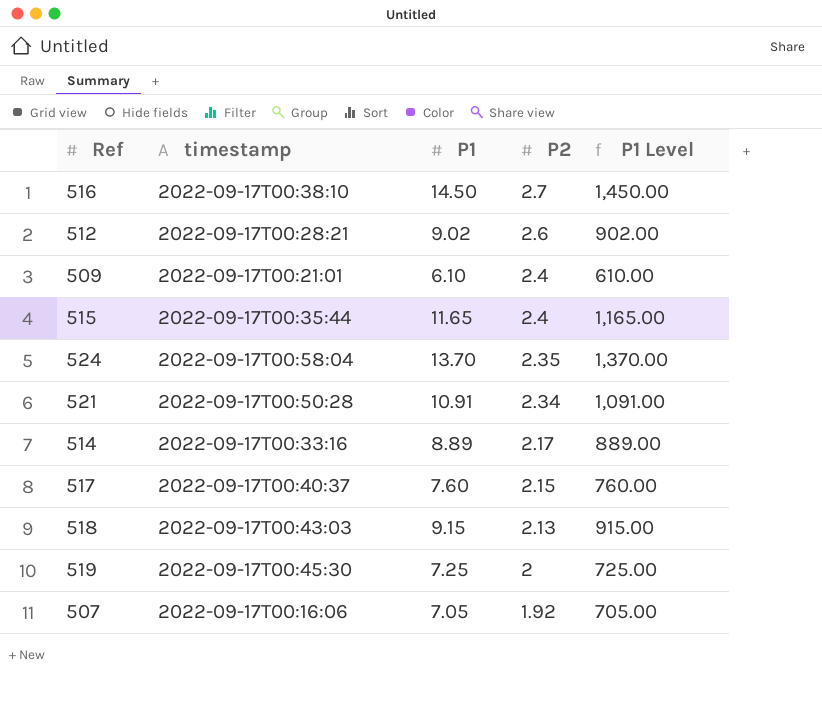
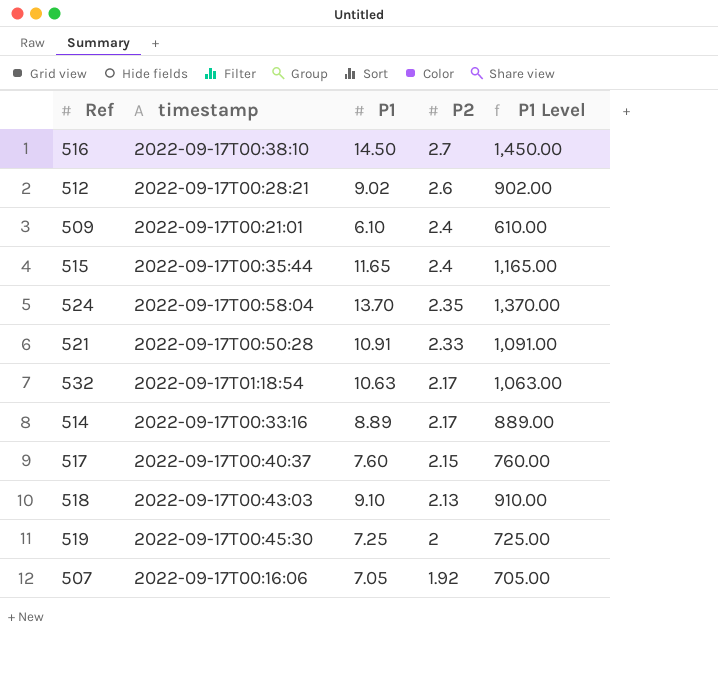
521 | P2: 2.34 -> 2.33
row 532: none -> 2022-09-17T01:18:54 | 10.63 | 2.17 | 1,063.00
518 | P1: 9.15 -> 9.10
518 | P1 Level: 915.00 -> 910.00

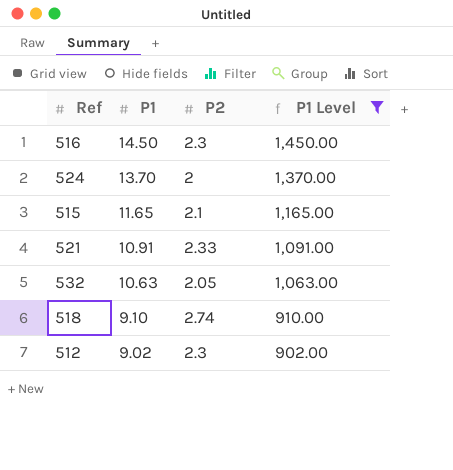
filter: none -> P1 Level >= 902.00
row order: P2 descending -> P1 descending
column timestamp | position: 2 -> none
516 | P2: 2.7 -> 2.3
524 | P2: 2.35 -> 2
515 | P2: 2.4 -> 2.1
532 | P2: 2.17 -> 2.05
518 | P2: 2.13 -> 2.74
512 | P2: 2.6 -> 2.3

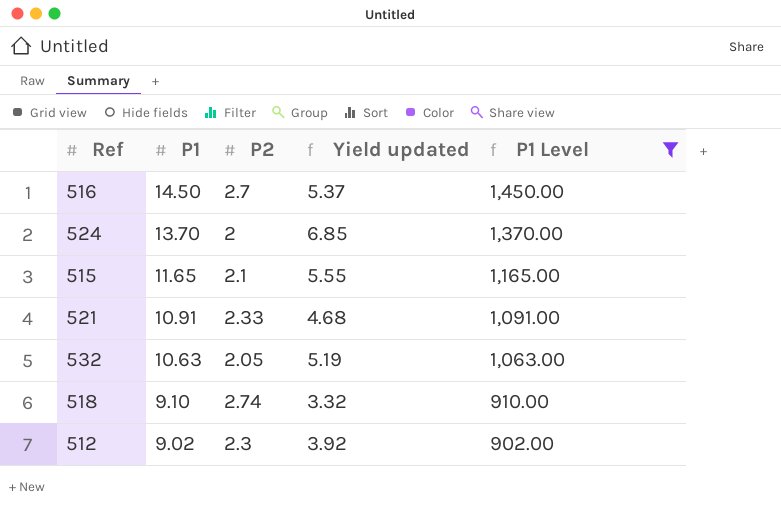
column Yield updated | formula: none -> [P1] / [P2]
516 | P2: 2.3 -> 2.7

